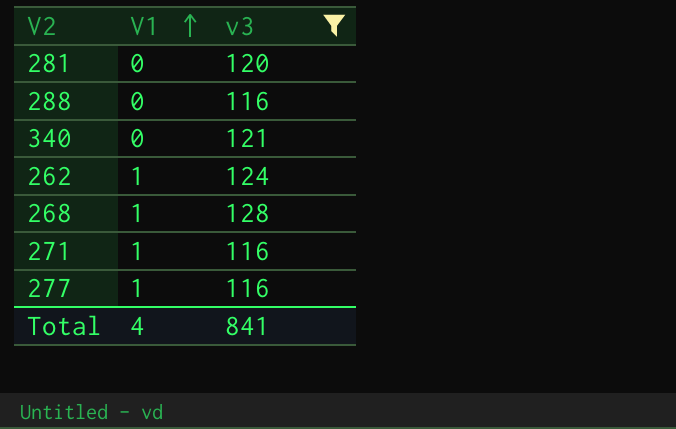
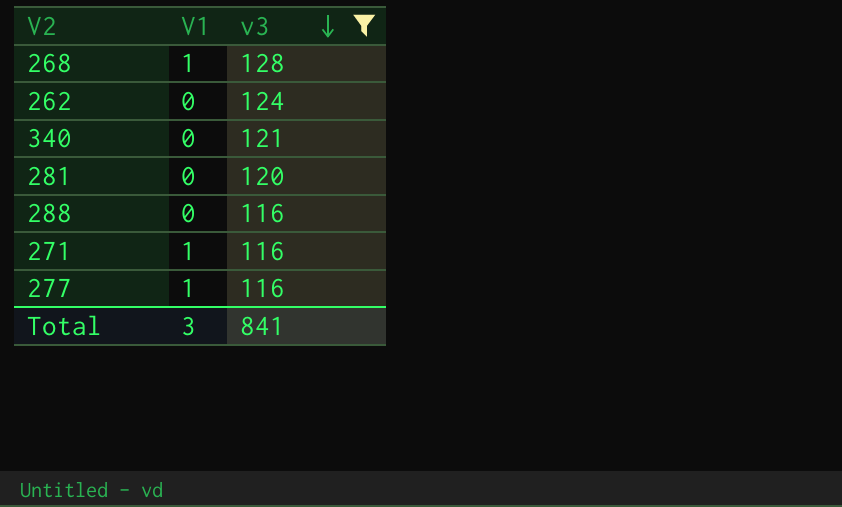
row order: V1 ascending -> v3 descending
262 | V1: 1 -> 0
Total | V1: 4 -> 3

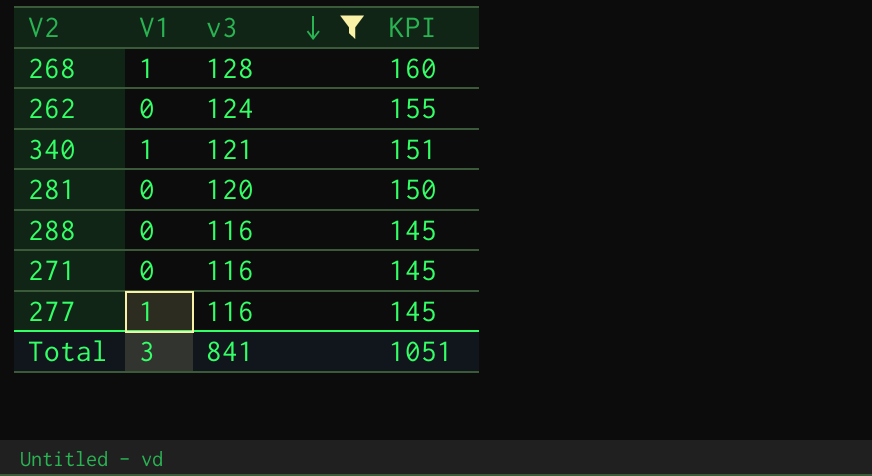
column KPI | formula: none -> [v3] * 1.25
340 | V1: 0 -> 1
271 | V1: 1 -> 0

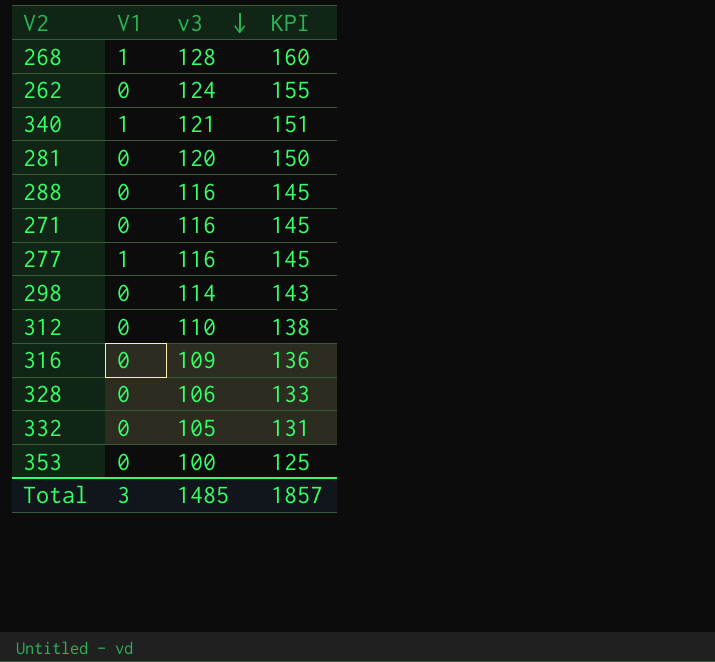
filter: v3 >= 116 -> none
Total | v3: 841 -> 1485
Total | KPI: 1051 -> 1857

